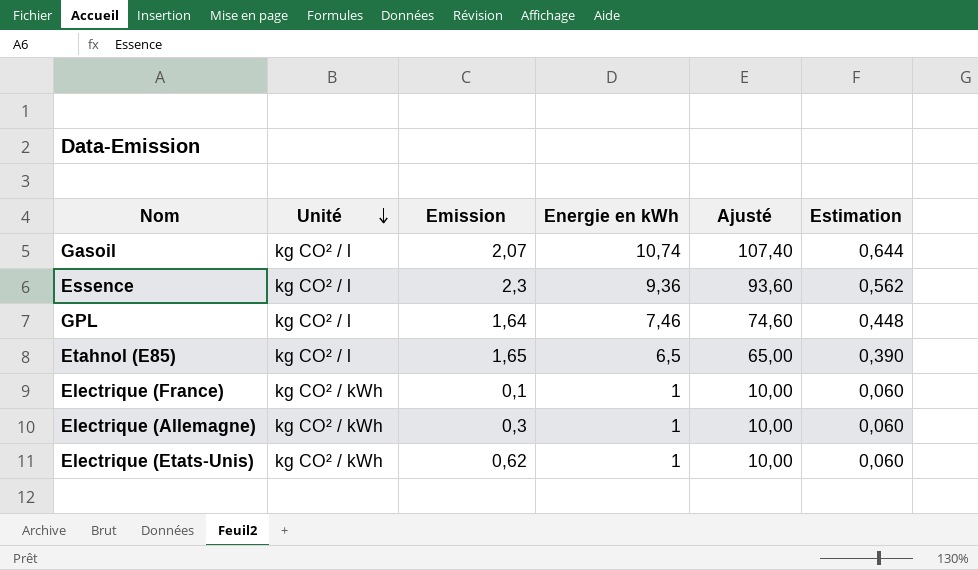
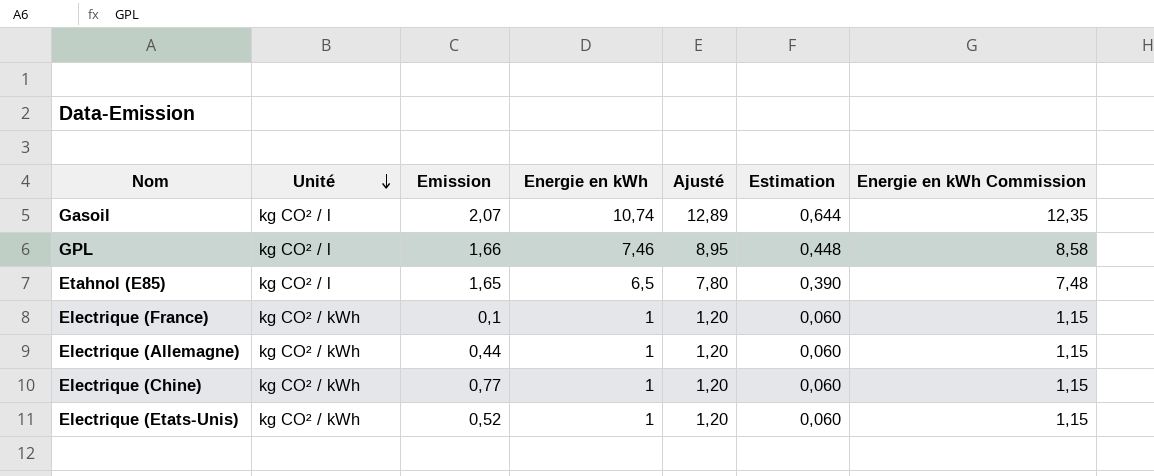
column Ajusté | formula: [Energie en kWh] * 10 -> [Energie en kWh] * 1,2
column Energie en kWh Commission | formula: none -> [Energie en kWh] * 1,15
row Essence: kg CO² / l | 2,3 | 9,36 | 93,60 | 0,562 -> none
GPL | Emission: 1,64 -> 1,66
Electrique (Allemagne) | Emission: 0,3 -> 0,44
row Electrique (Chine): none -> kg CO² / kWh | 0,77 | 1 | 1,20 | 0,060 | 1,15
Electrique (Etats-Unis) | Emission: 0,62 -> 0,52

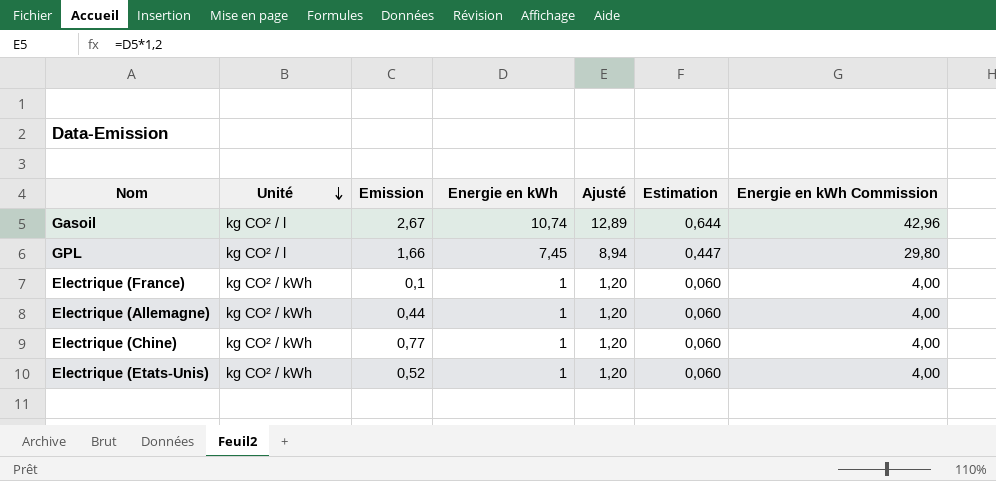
column Energie en kWh Commission | formula: [Energie en kWh] * 1,15 -> [Energie en kWh] * 4
row Etahnol (E85): kg CO² / l | 1,65 | 6,5 | 7,80 | 0,390 | 7,48 -> none
Gasoil | Emission: 2,07 -> 2,67
GPL | Energie en kWh: 7,46 -> 7,45
GPL | Ajusté: 8,95 -> 8,94
GPL | Estimation: 0,448 -> 0,447

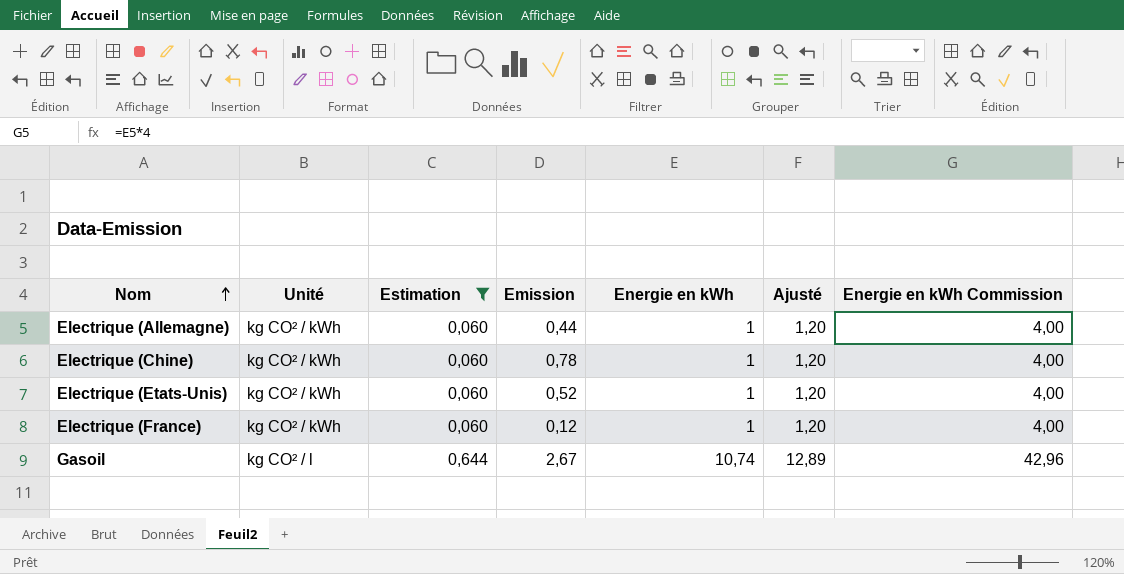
filter: none -> Estimation != 0,447
row order: Unité descending -> Nom ascending
column Estimation | position: 6 -> 3
Electrique (Chine) | Emission: 0,77 -> 0,78
Electrique (France) | Emission: 0,1 -> 0,12

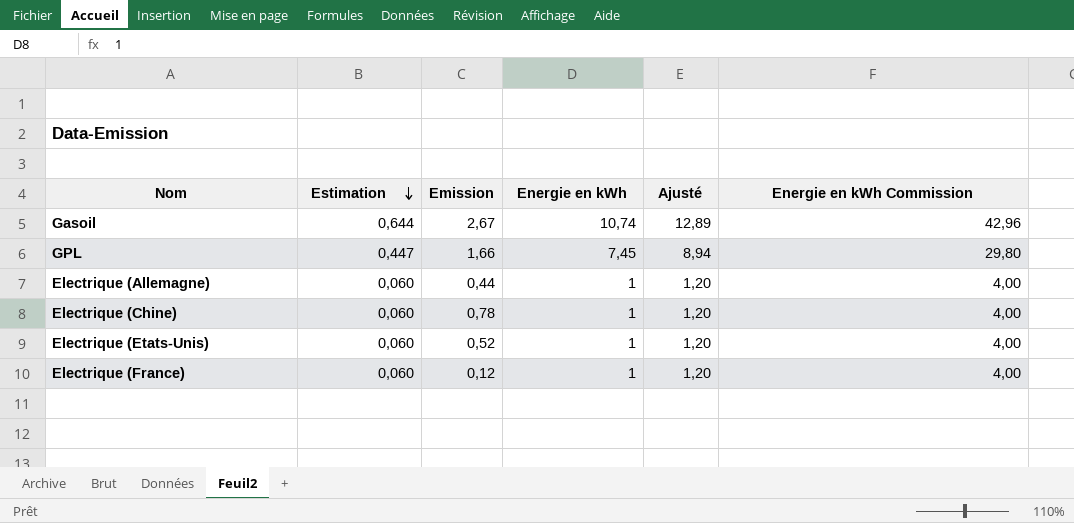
filter: Estimation != 0,447 -> none
row order: Nom ascending -> Estimation descending
column Unité | position: 2 -> none

